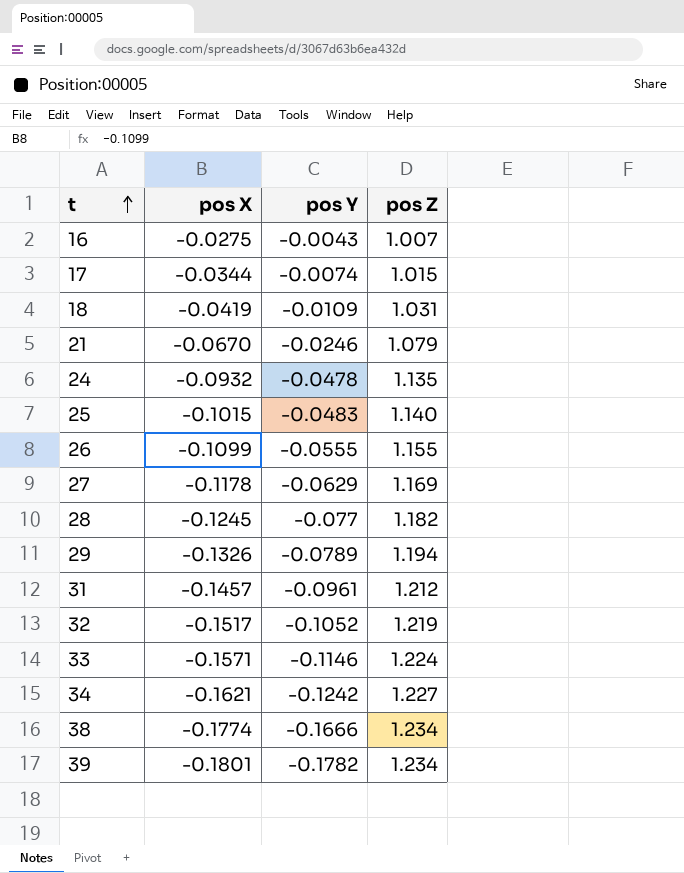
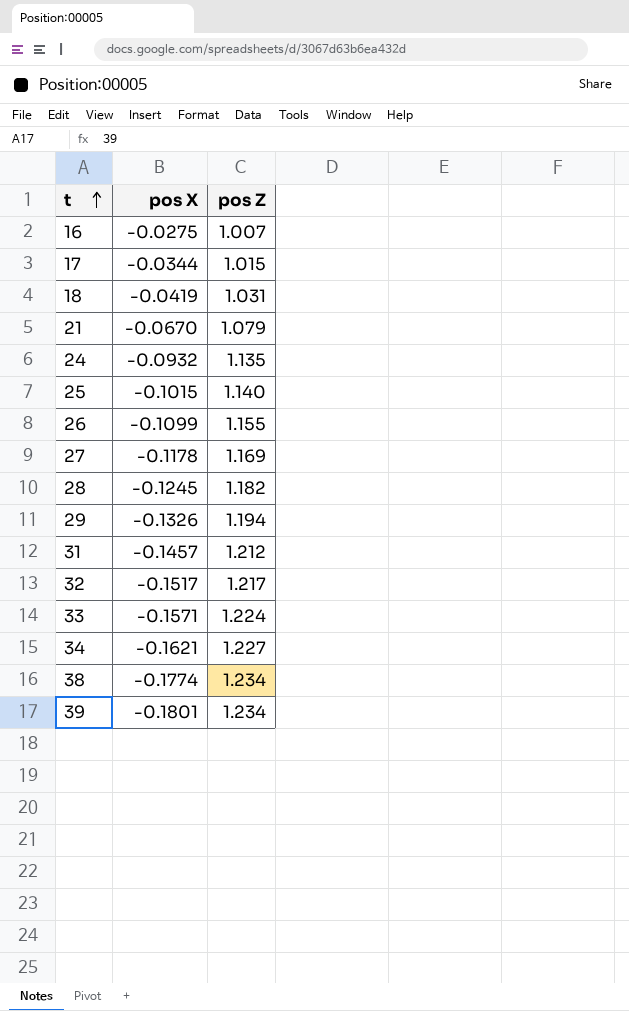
column pos Y | position: 3 -> none
32 | pos Z: 1.219 -> 1.217

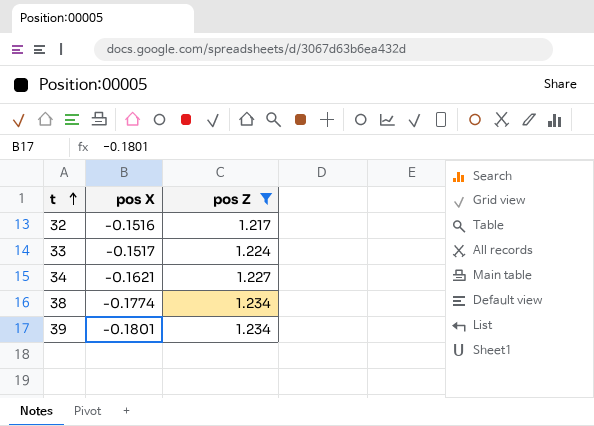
filter: none -> pos Z >= 1.217
32 | pos X: -0.1517 -> -0.1516
33 | pos X: -0.1571 -> -0.1517

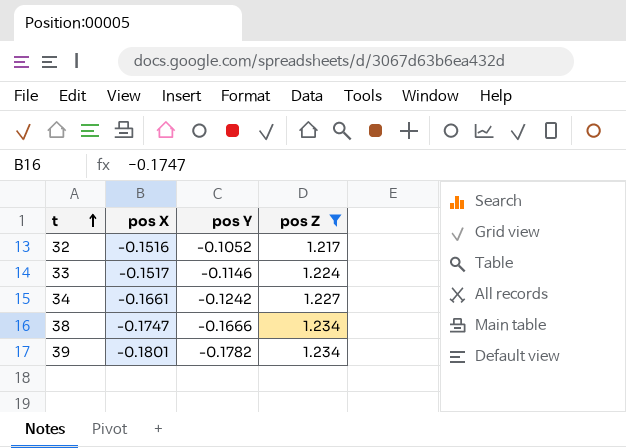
column pos Y | position: none -> 3
34 | pos X: -0.1621 -> -0.1661
38 | pos X: -0.1774 -> -0.1747

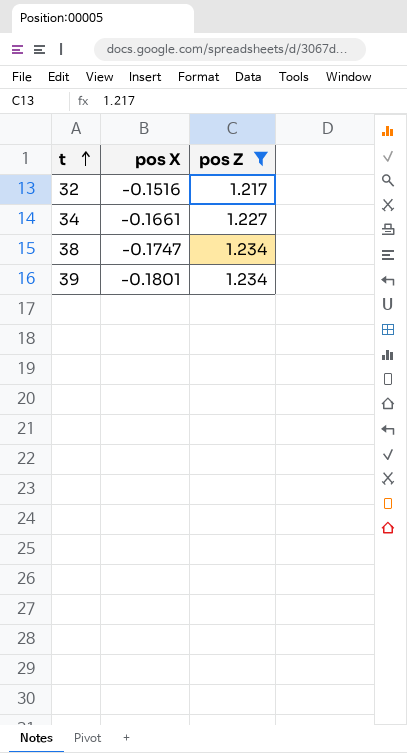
column pos Y | position: 3 -> none
row 33: -0.1517 | -0.1146 | 1.224 -> none

